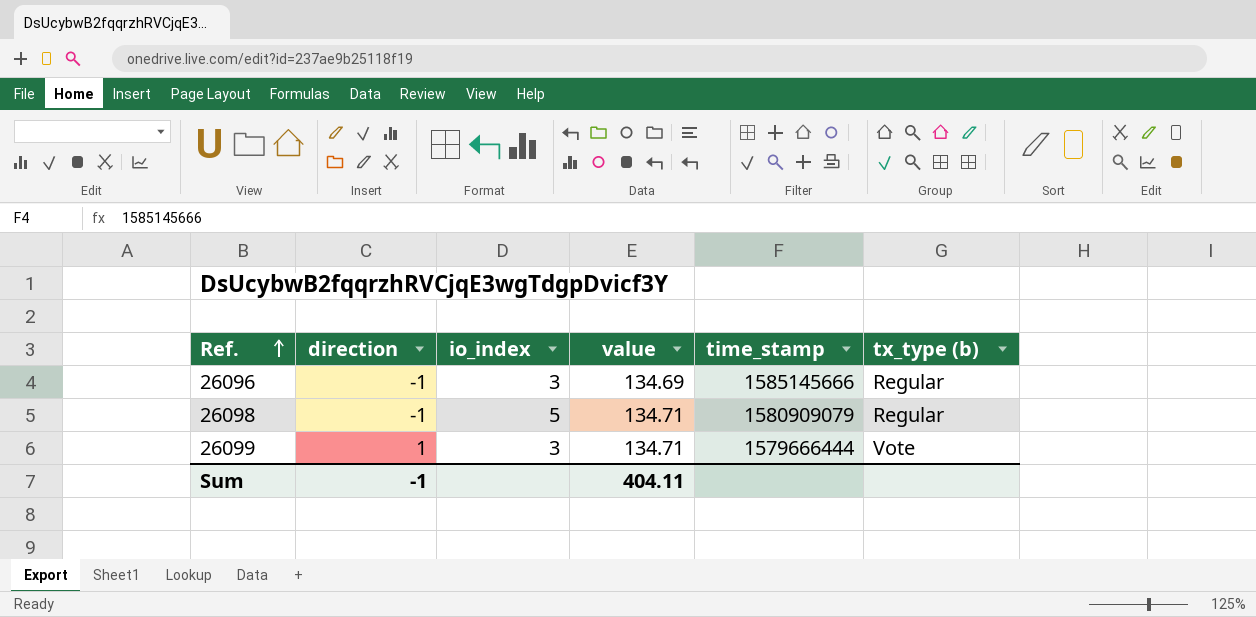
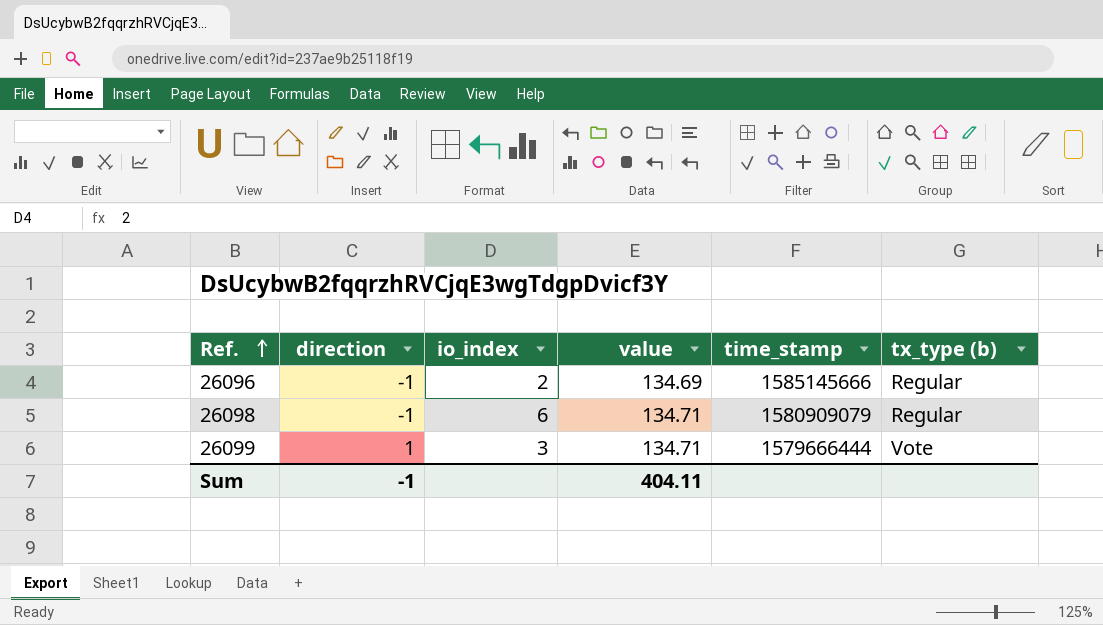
26096 | io_index: 3 -> 2
26098 | io_index: 5 -> 6

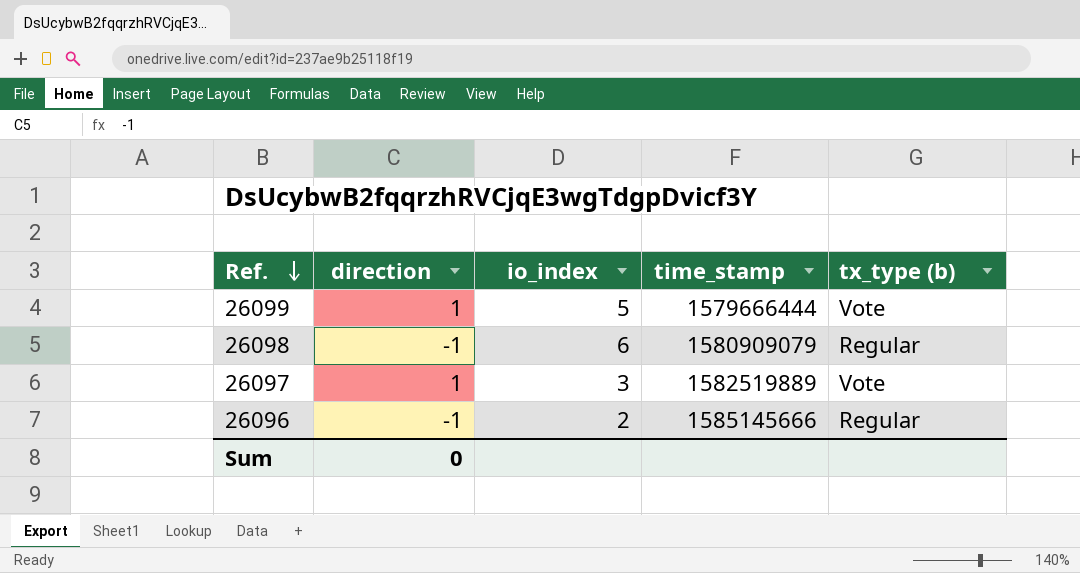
row order: Ref. ascending -> Ref. descending
column value | position: 4 -> none
26099 | io_index: 3 -> 5
row 26097: none -> 1 | 3 | 1582519889 | Vote
Sum | direction: -1 -> 0

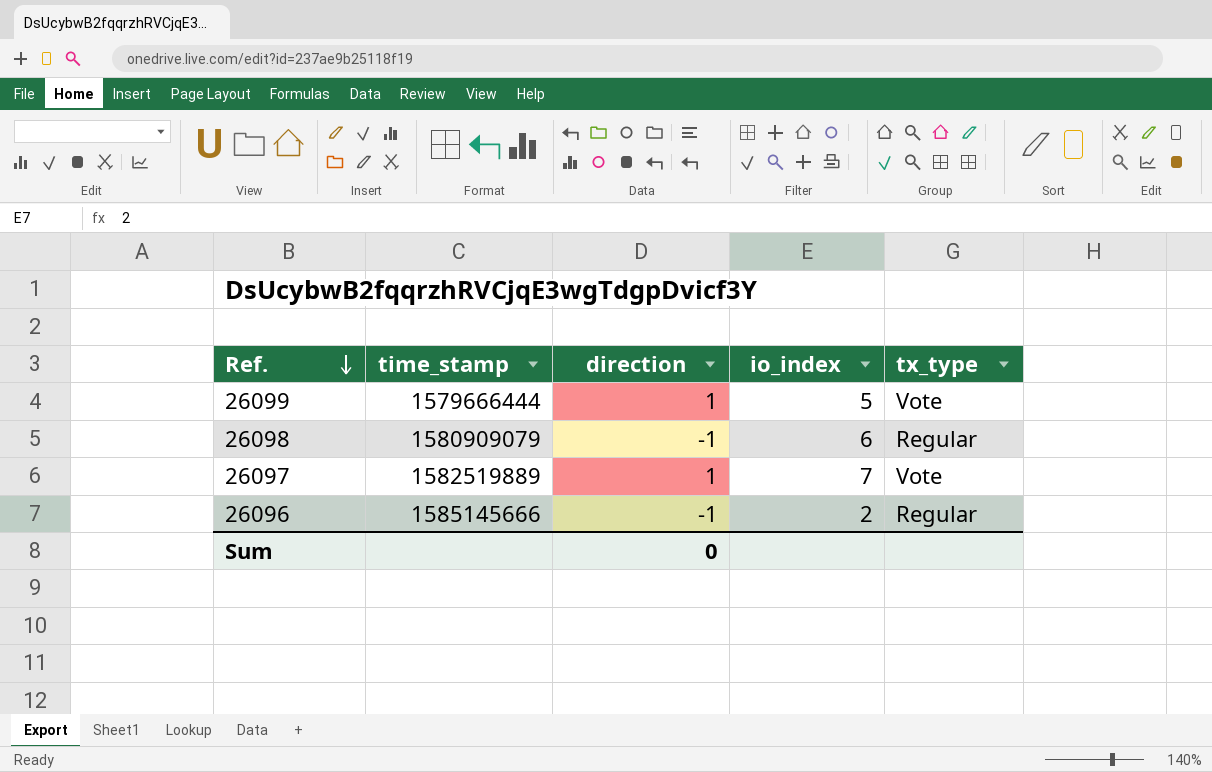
column time_stamp | position: 4 -> 2
column name: tx_type (b) -> tx_type
26097 | io_index: 3 -> 7

